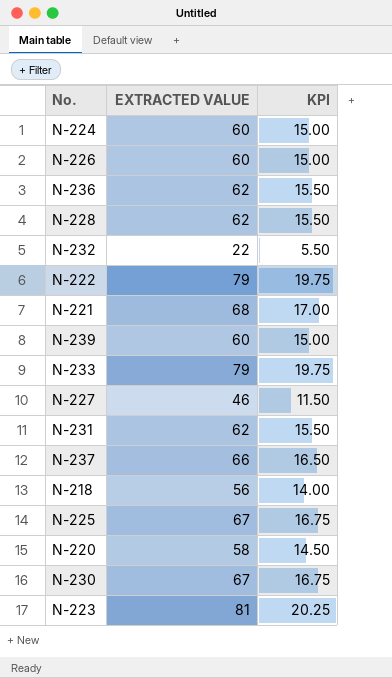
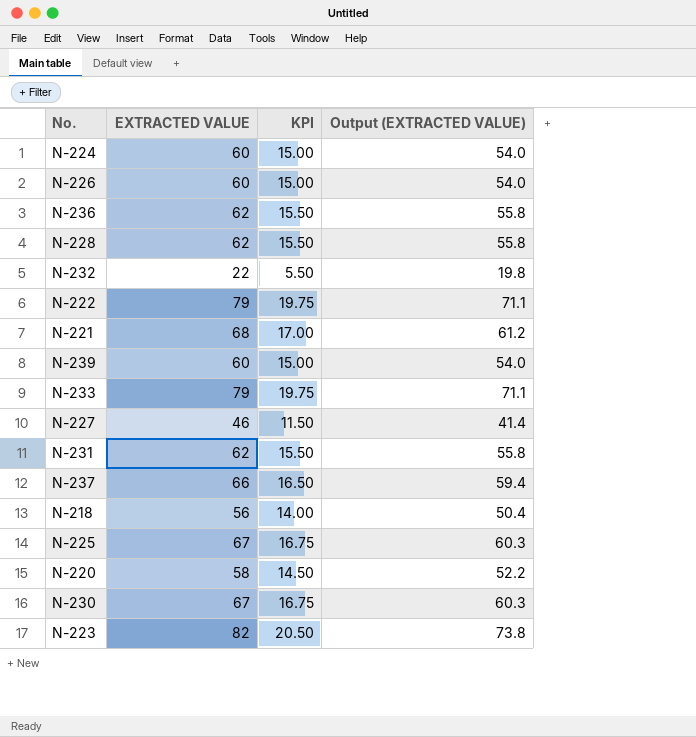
column Output (EXTRACTED VALUE) | formula: none -> [EXTRACTED VALUE] * 0.9
N-223 | EXTRACTED VALUE: 81 -> 82
N-223 | KPI: 20.25 -> 20.50

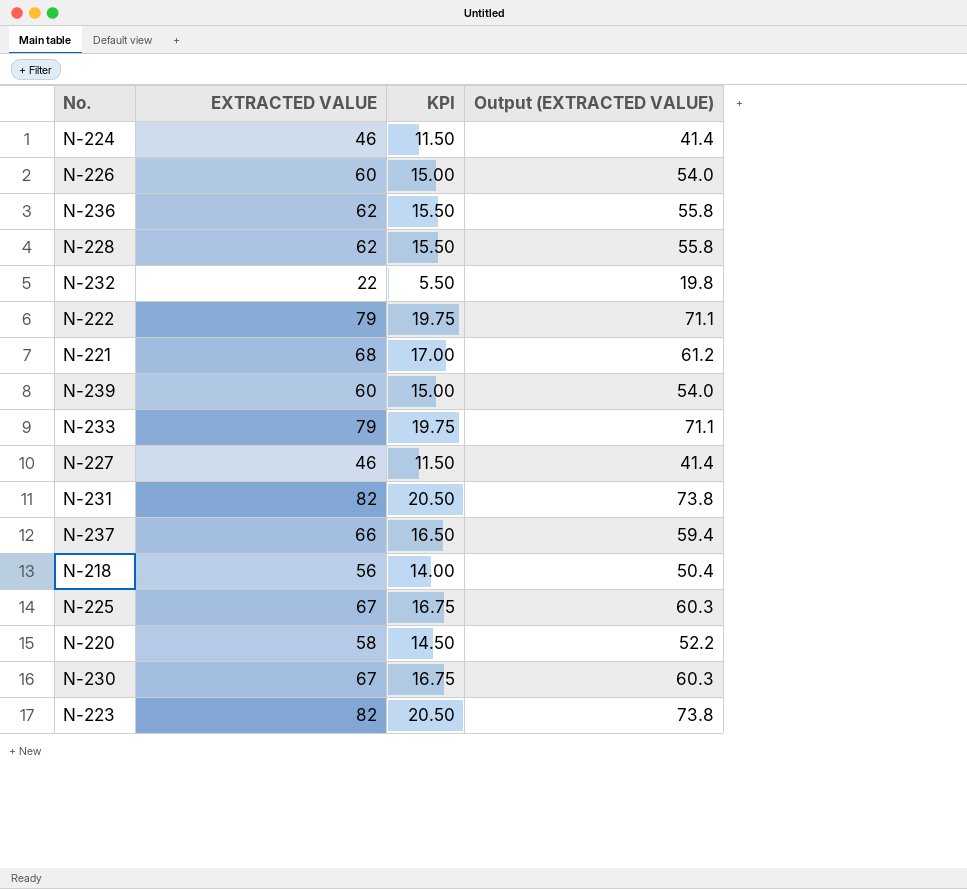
N-224 | EXTRACTED VALUE: 60 -> 46
N-224 | KPI: 15.00 -> 11.50
N-224 | Output (EXTRACTED VALUE): 54.0 -> 41.4
N-231 | EXTRACTED VALUE: 62 -> 82
N-231 | KPI: 15.50 -> 20.50
N-231 | Output (EXTRACTED VALUE): 55.8 -> 73.8

